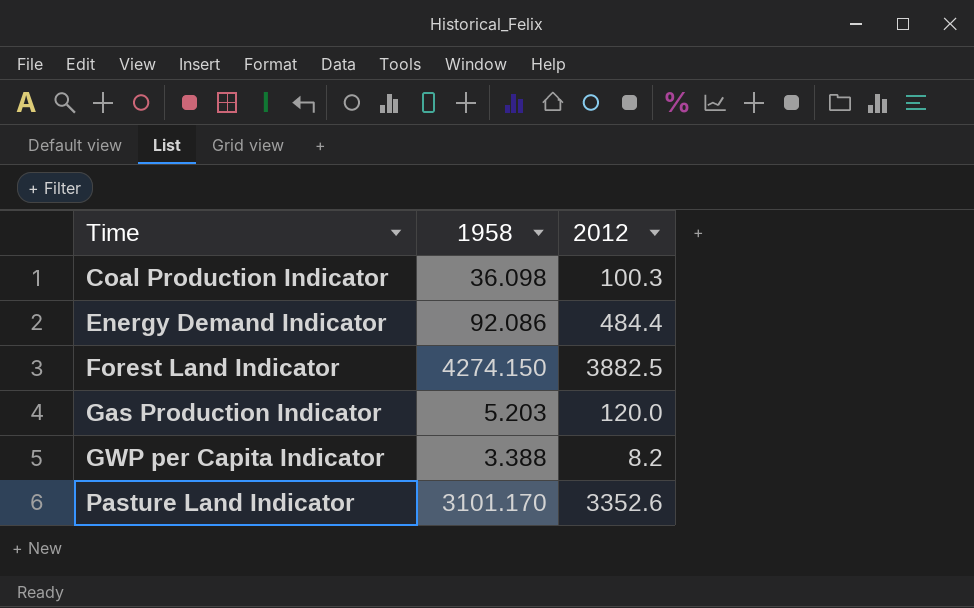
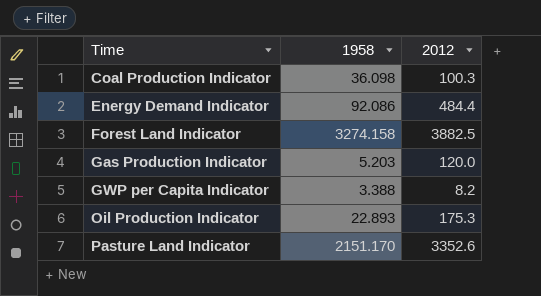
Forest Land Indicator | 1958: 4274.150 -> 3274.158
row Oil Production Indicator: none -> 22.893 | 175.3
Pasture Land Indicator | 1958: 3101.170 -> 2151.170

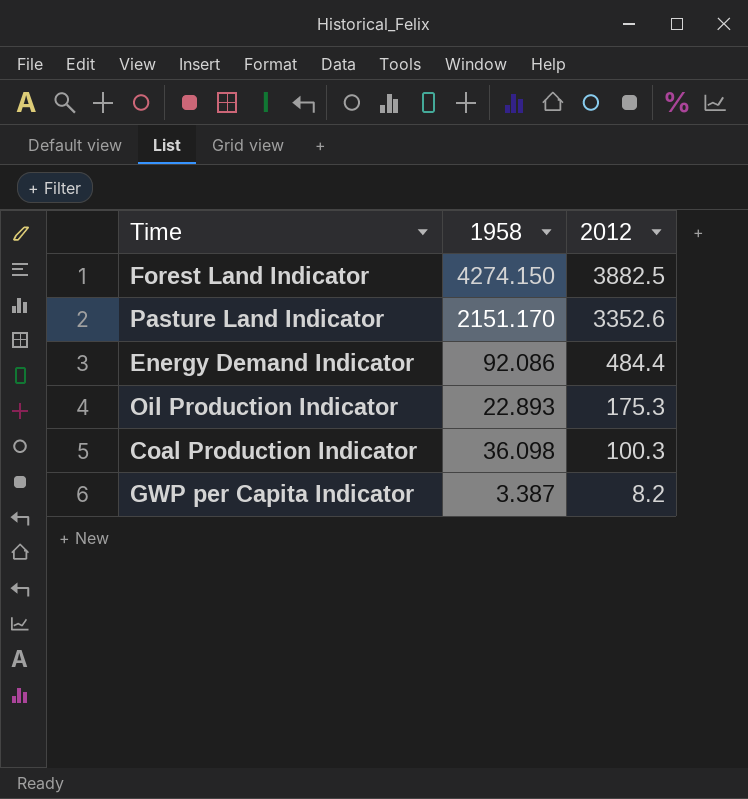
row order: Time ascending -> 2012 descending
row Gas Production Indicator: 5.203 | 120.0 -> none
Forest Land Indicator | 1958: 3274.158 -> 4274.150
GWP per Capita Indicator | 1958: 3.388 -> 3.387

